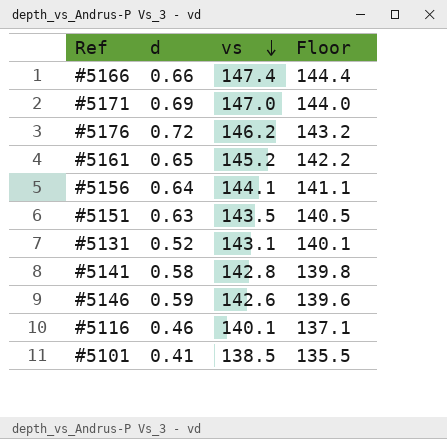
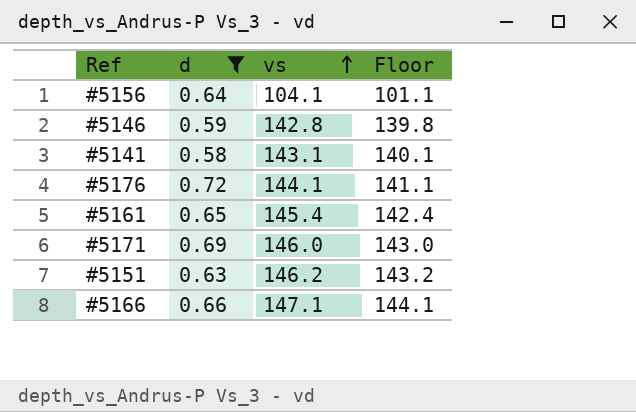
filter: none -> d >= 0.58
row order: vs descending -> vs ascending
#5156 | vs: 144.1 -> 104.1
#5156 | Floor: 141.1 -> 101.1
#5146 | vs: 142.6 -> 142.8
#5146 | Floor: 139.6 -> 139.8
#5141 | vs: 142.8 -> 143.1
#5141 | Floor: 139.8 -> 140.1
#5176 | vs: 146.2 -> 144.1
#5176 | Floor: 143.2 -> 141.1
#5161 | vs: 145.2 -> 145.4
#5161 | Floor: 142.2 -> 142.4
#5171 | vs: 147.0 -> 146.0
#5171 | Floor: 144.0 -> 143.0
#5151 | vs: 143.5 -> 146.2
#5151 | Floor: 140.5 -> 143.2
#5166 | vs: 147.4 -> 147.1
#5166 | Floor: 144.4 -> 144.1

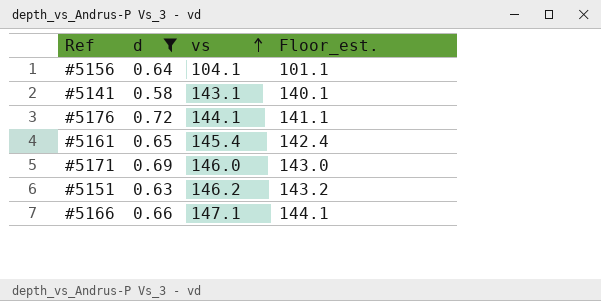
column name: Floor -> Floor_est.
row #5146: 0.59 | 142.8 | 139.8 -> none

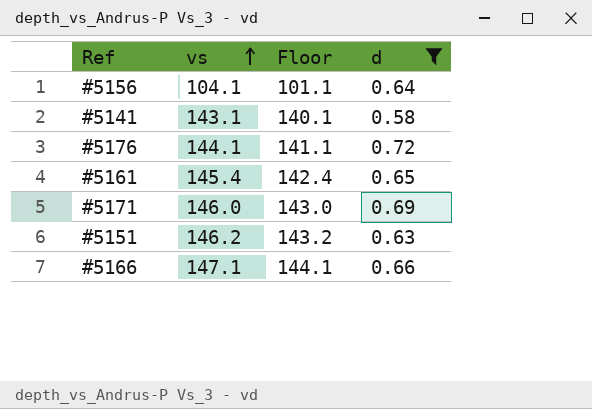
column name: Floor_est. -> Floor
column d | position: 2 -> 4

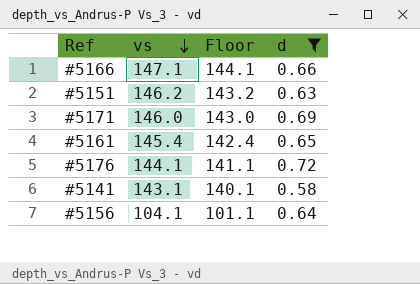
row order: vs ascending -> vs descending

